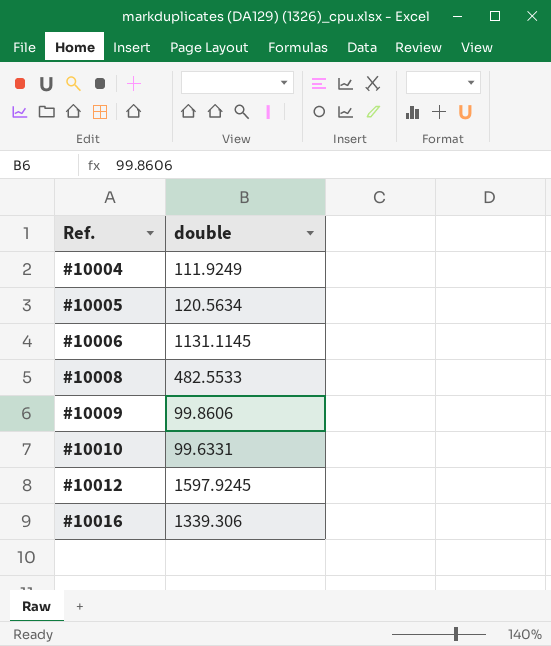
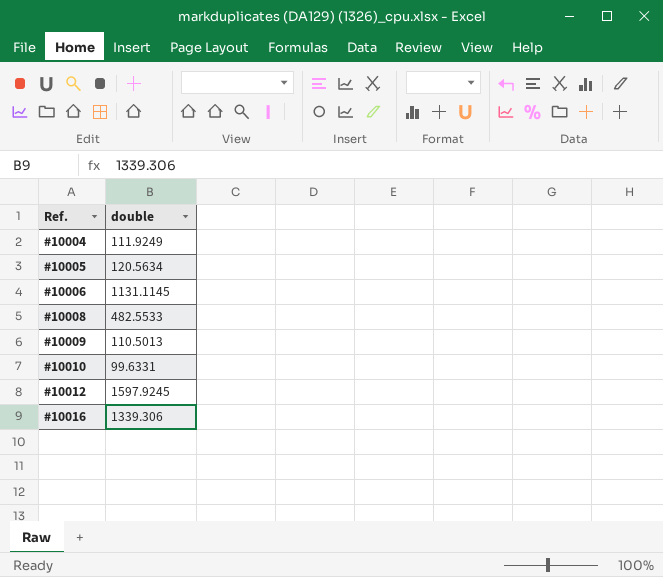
#10009 | double: 99.8606 -> 110.5013

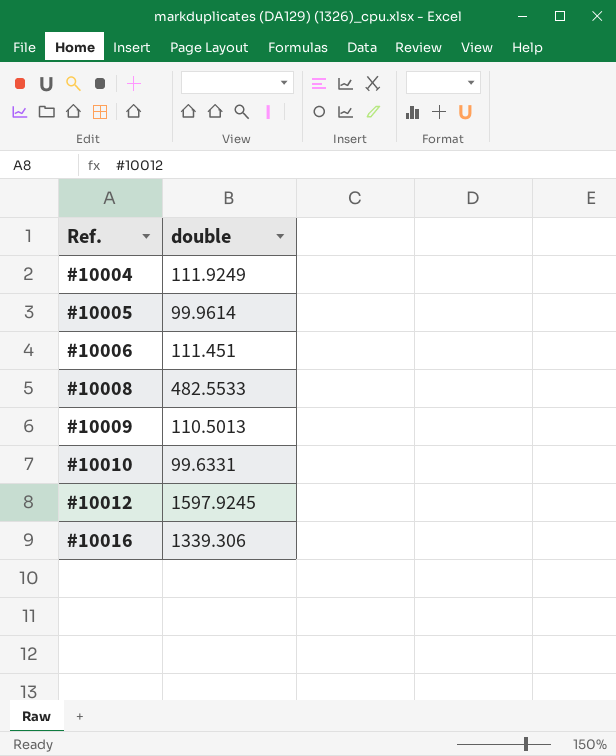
#10005 | double: 120.5634 -> 99.9614
#10006 | double: 1131.1145 -> 111.451

